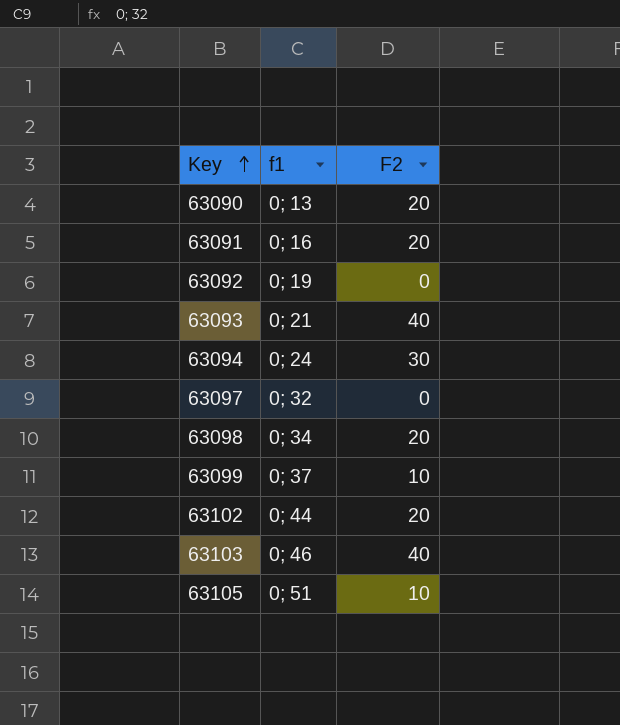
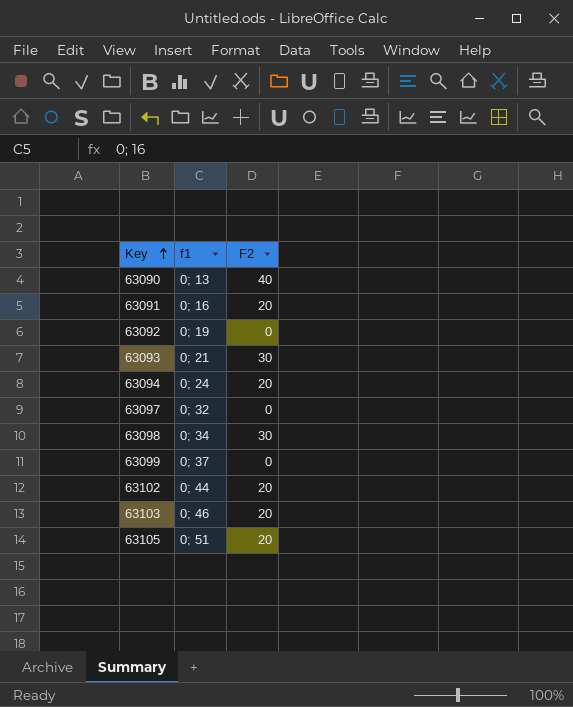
63090 | F2: 20 -> 40
63093 | F2: 40 -> 30
63094 | F2: 30 -> 20
63098 | F2: 20 -> 30
63099 | F2: 10 -> 0
63103 | F2: 40 -> 20
63105 | F2: 10 -> 20

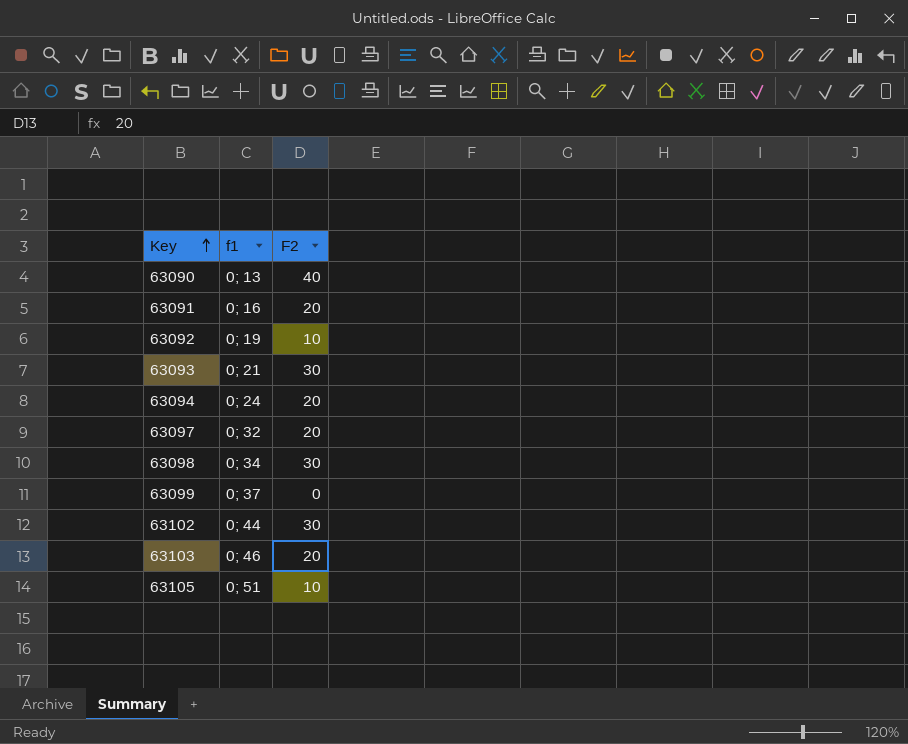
63092 | F2: 0 -> 10
63097 | F2: 0 -> 20
63102 | F2: 20 -> 30
63105 | F2: 20 -> 10

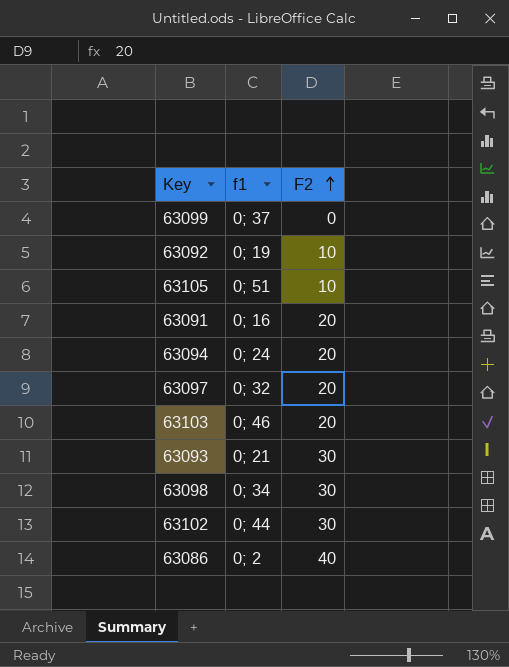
row order: Key ascending -> F2 ascending
row 63090: 0; 13 | 40 -> none
row 63086: none -> 0; 2 | 40

